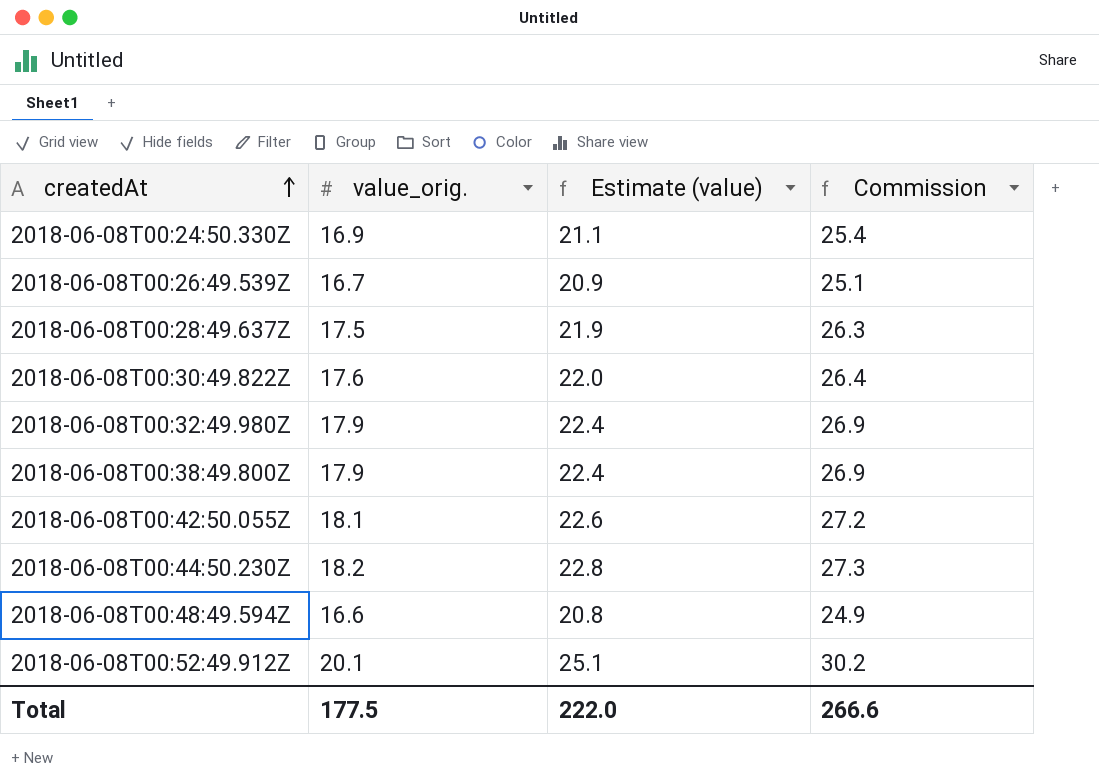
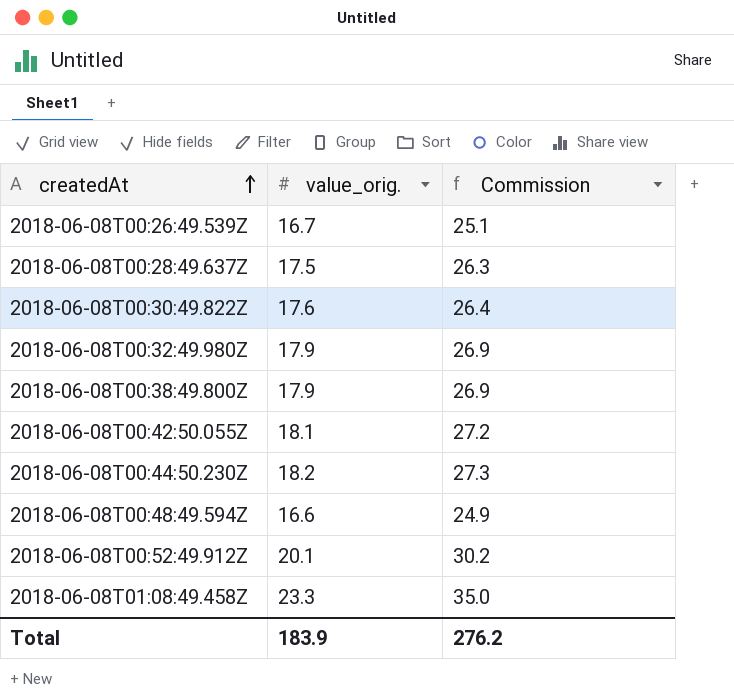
column Estimate (value) | formula: [value_orig.] * 1.25 -> none
row 2018-06-08T00:24:50.330Z: 16.9 | 21.1 | 25.4 -> none
row 2018-06-08T01:08:49.458Z: none -> 23.3 | 35.0
Total | value_orig.: 177.5 -> 183.9
Total | Commission: 266.6 -> 276.2

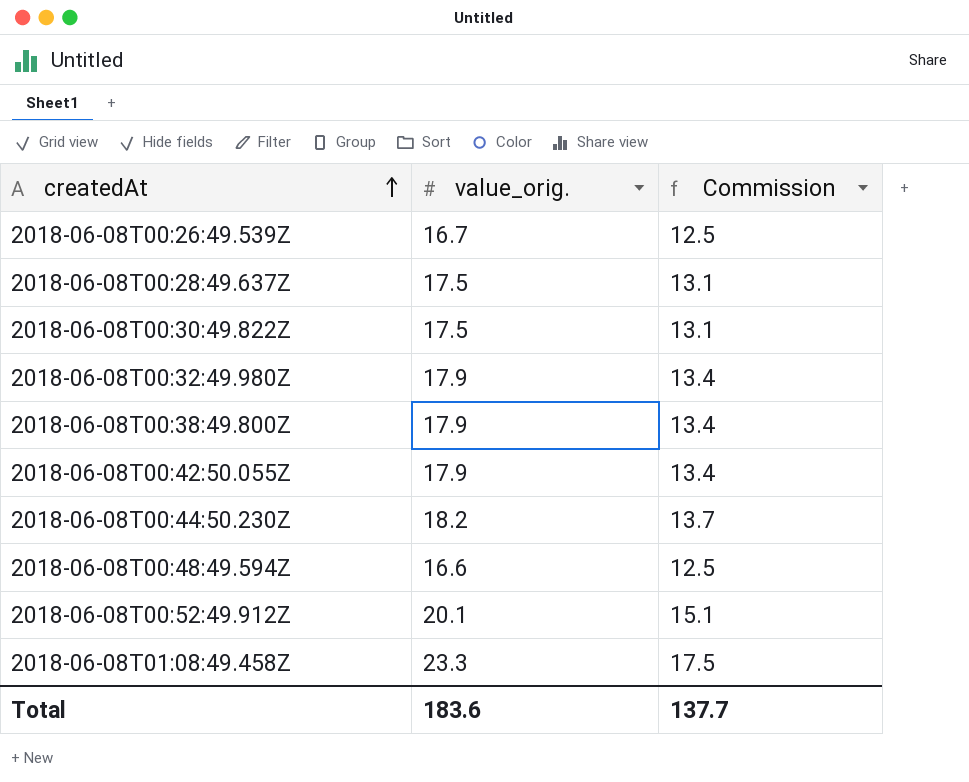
column Commission | formula: [value_orig.] * 1.5 -> [value_orig.] * 0.75
2018-06-08T00:30:49.822Z | value_orig.: 17.6 -> 17.5
2018-06-08T00:42:50.055Z | value_orig.: 18.1 -> 17.9
Total | value_orig.: 183.9 -> 183.6
Total | Commission: 276.2 -> 137.7

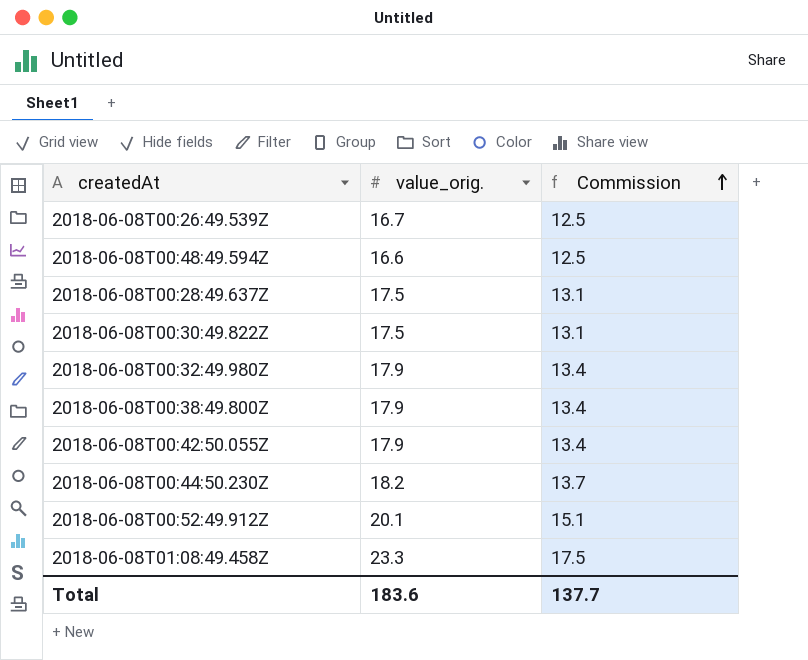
row order: createdAt ascending -> Commission ascending

